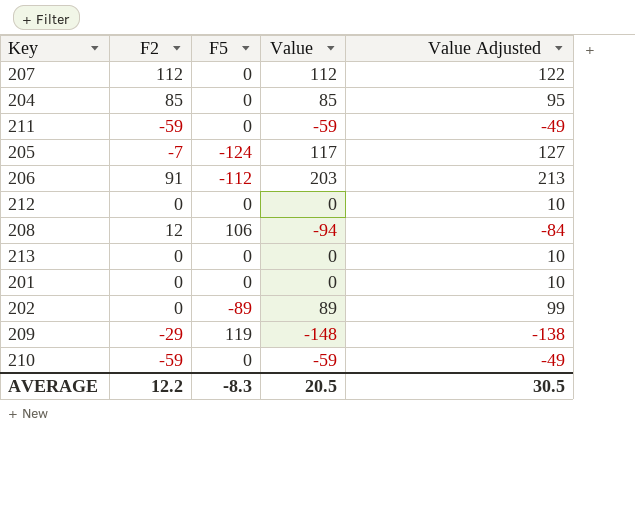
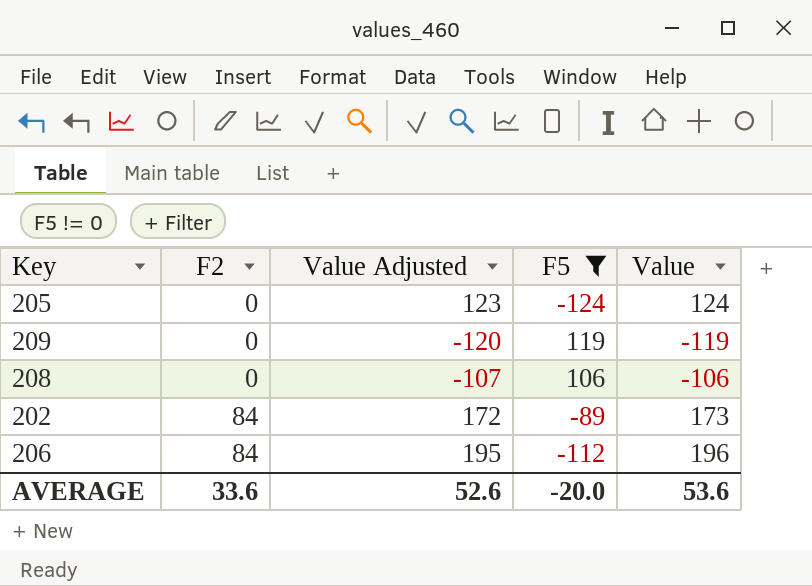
filter: none -> F5 != 0
row order: none -> F2 ascending
column Value Adjusted | formula: [Value] + 10 -> [Value] - 1
column Value Adjusted | position: 5 -> 3
205 | F2: -7 -> 0
205 | Value: 117 -> 124
209 | F2: -29 -> 0
209 | Value: -148 -> -119
208 | F2: 12 -> 0
208 | Value: -94 -> -106
202 | F2: 0 -> 84
202 | Value: 89 -> 173
206 | F2: 91 -> 84
206 | Value: 203 -> 196
AVERAGE | F2: 12.2 -> 33.6
AVERAGE | Value Adjusted: 30.5 -> 52.6
AVERAGE | F5: -8.3 -> -20.0
AVERAGE | Value: 20.5 -> 53.6

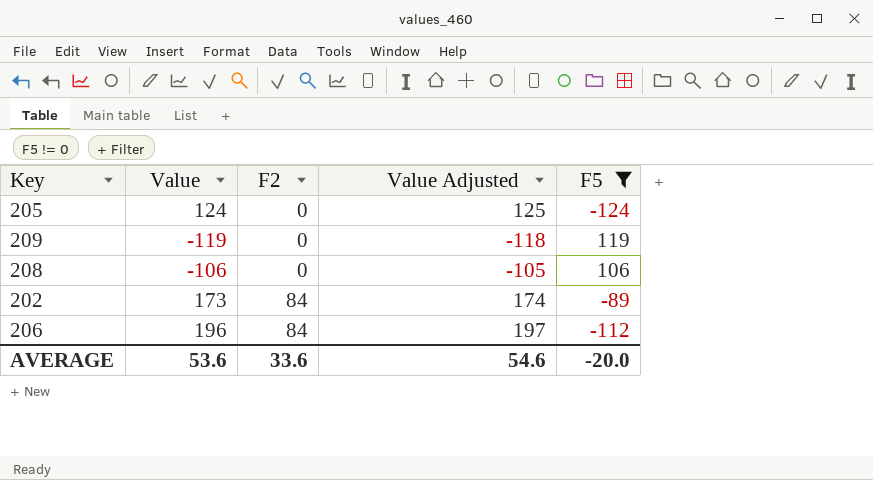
column Value | position: 5 -> 2
column Value Adjusted | formula: [Value] - 1 -> [Value] + 1
AVERAGE | Value Adjusted: 52.6 -> 54.6

